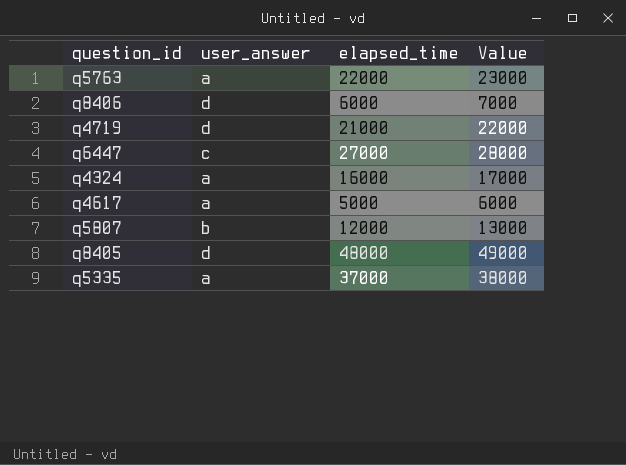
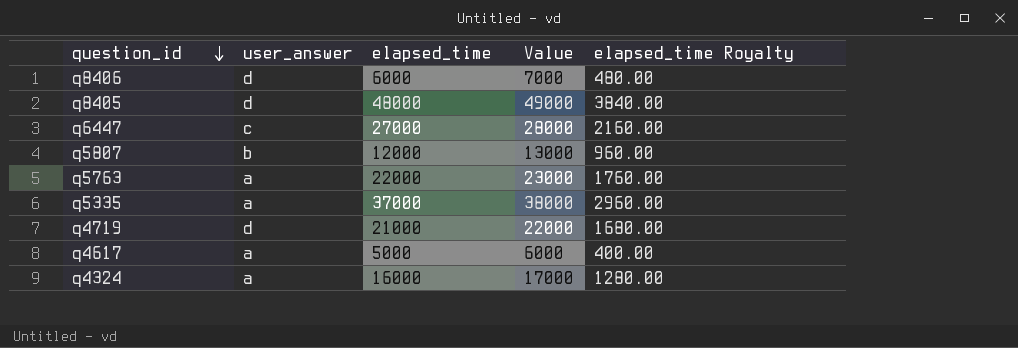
row order: none -> question_id descending
column elapsed_time Royalty | formula: none -> [elapsed_time] * 0.08

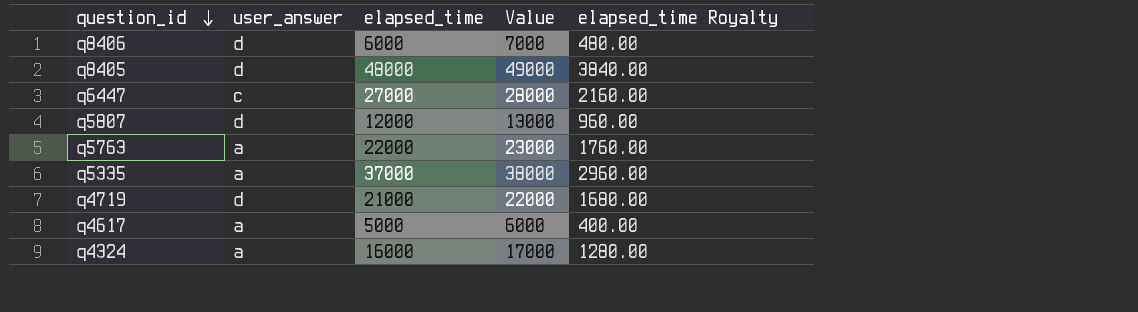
q5807 | user_answer: b -> d

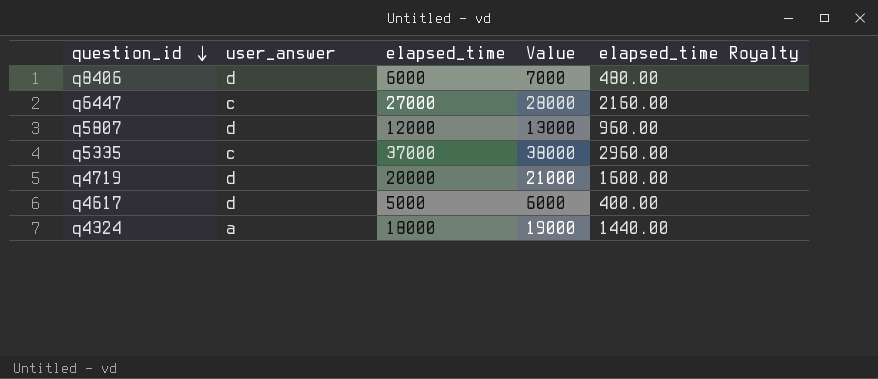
row q8405: d | 48000 | 49000 | 3840.00 -> none
row q5763: a | 22000 | 23000 | 1760.00 -> none
q5335 | user_answer: a -> c
q4719 | elapsed_time: 21000 -> 20000
q4719 | Value: 22000 -> 21000
q4719 | elapsed_time Royalty: 1680.00 -> 1600.00
q4617 | user_answer: a -> d
q4324 | elapsed_time: 16000 -> 18000
q4324 | Value: 17000 -> 19000
q4324 | elapsed_time Royalty: 1280.00 -> 1440.00

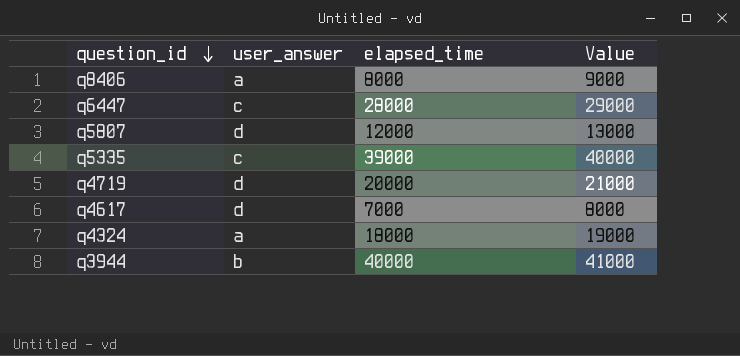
column elapsed_time Royalty | formula: [elapsed_time] * 0.08 -> none
q8406 | user_answer: d -> a
q8406 | elapsed_time: 6000 -> 8000
q8406 | Value: 7000 -> 9000
q6447 | elapsed_time: 27000 -> 28000
q6447 | Value: 28000 -> 29000
q5335 | elapsed_time: 37000 -> 39000
q5335 | Value: 38000 -> 40000
q4617 | elapsed_time: 5000 -> 7000
q4617 | Value: 6000 -> 8000
row q3944: none -> b | 40000 | 41000

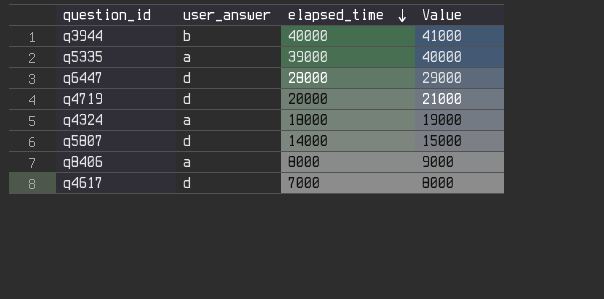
row order: question_id descending -> elapsed_time descending
q5335 | user_answer: c -> a
q6447 | user_answer: c -> d
q5807 | elapsed_time: 12000 -> 14000
q5807 | Value: 13000 -> 15000

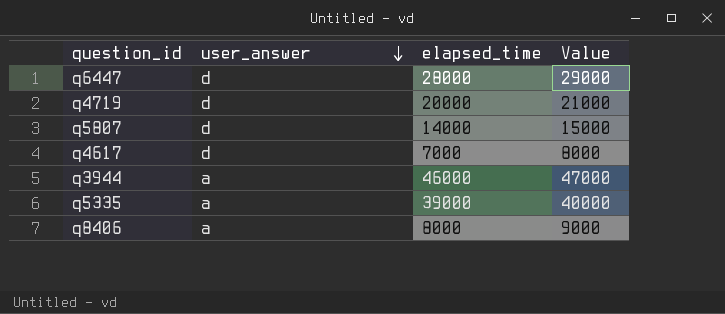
row order: elapsed_time descending -> user_answer descending
row q4324: a | 18000 | 19000 -> none
q3944 | user_answer: b -> a
q3944 | elapsed_time: 40000 -> 46000
q3944 | Value: 41000 -> 47000

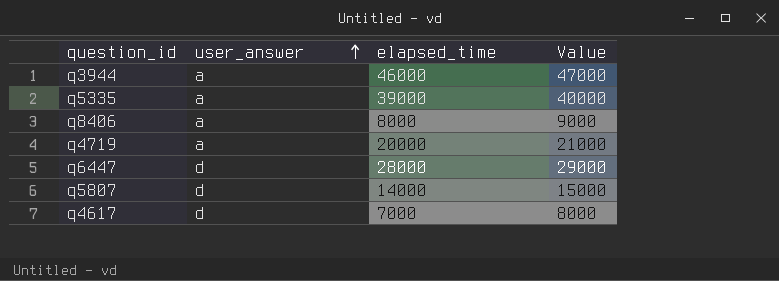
row order: user_answer descending -> user_answer ascending
q4719 | user_answer: d -> a

